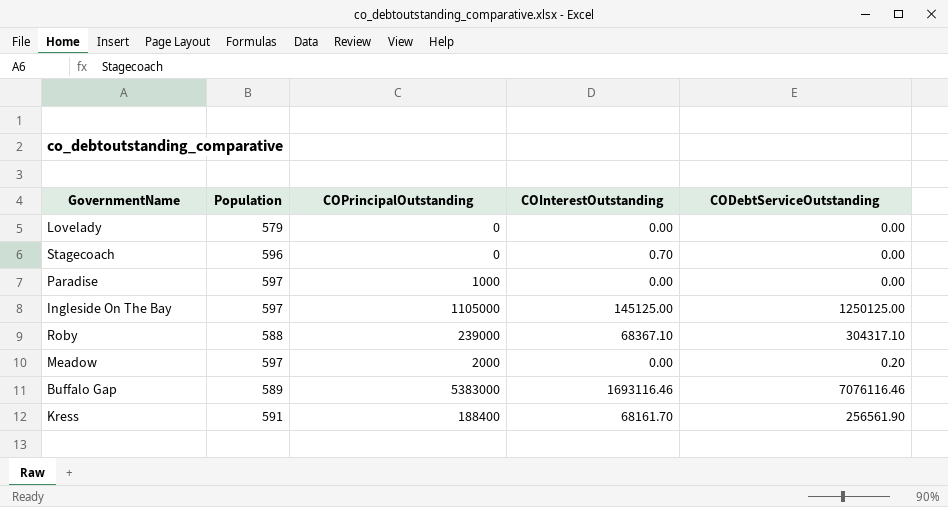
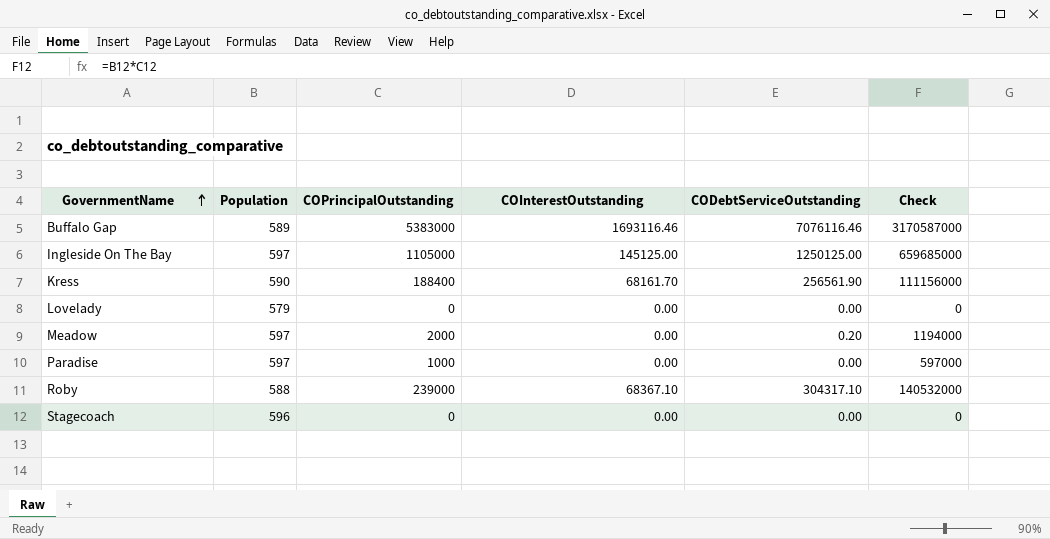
row order: none -> GovernmentName ascending
column Check | formula: none -> [Population] * [COPrincipalOutstanding]
Kress | Population: 591 -> 590
Stagecoach | COInterestOutstanding: 0.70 -> 0.00

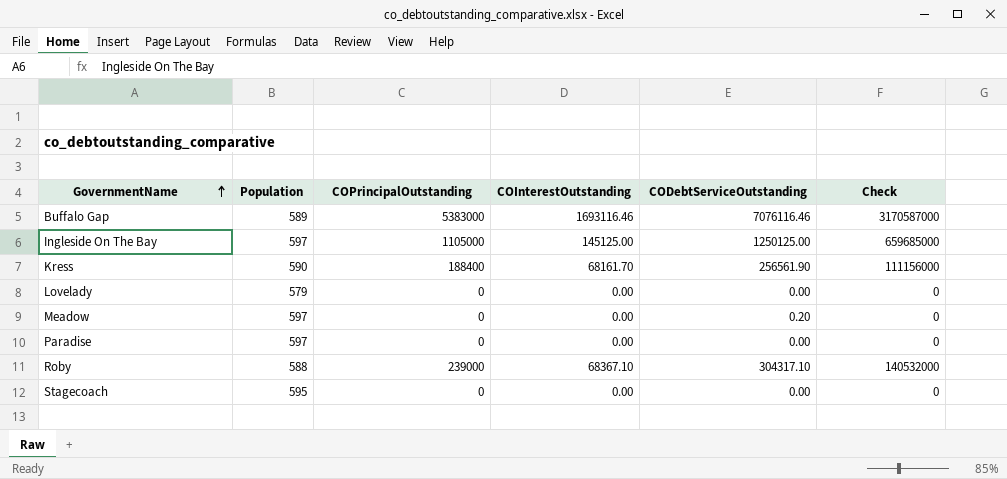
Meadow | COPrincipalOutstanding: 2000 -> 0
Meadow | Check: 1194000 -> 0
Paradise | COPrincipalOutstanding: 1000 -> 0
Paradise | Check: 597000 -> 0
Stagecoach | Population: 596 -> 595

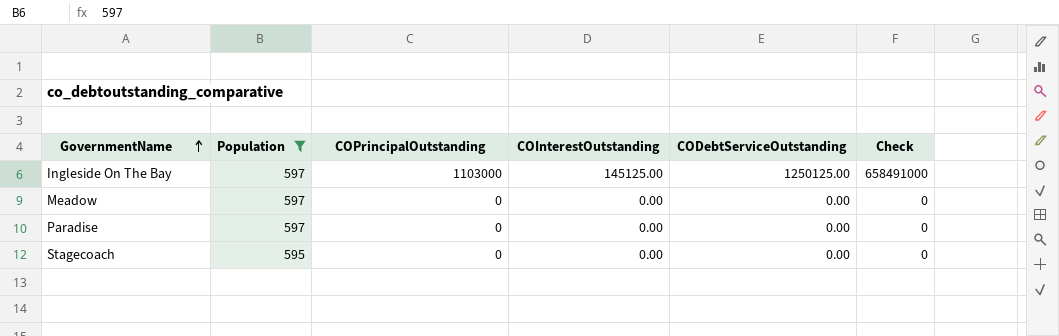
filter: none -> Population >= 595
Ingleside On The Bay | COPrincipalOutstanding: 1105000 -> 1103000
Ingleside On The Bay | Check: 659685000 -> 658491000
Meadow | CODebtServiceOutstanding: 0.20 -> 0.00

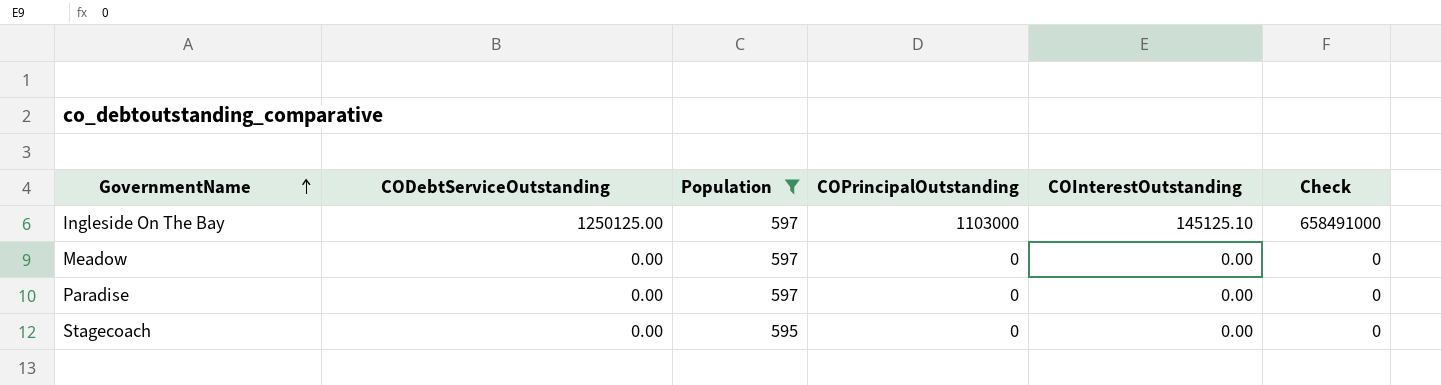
column CODebtServiceOutstanding | position: 5 -> 2
Ingleside On The Bay | COInterestOutstanding: 145125.00 -> 145125.10

